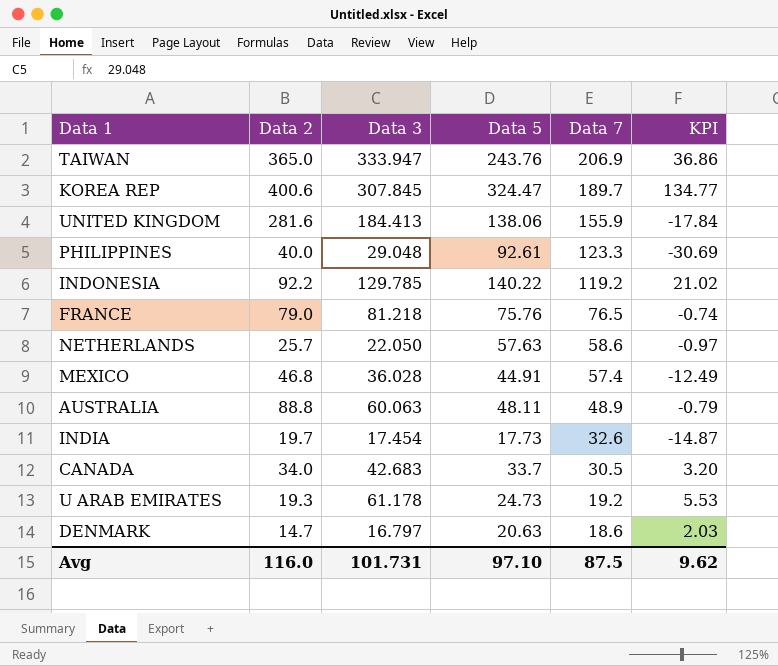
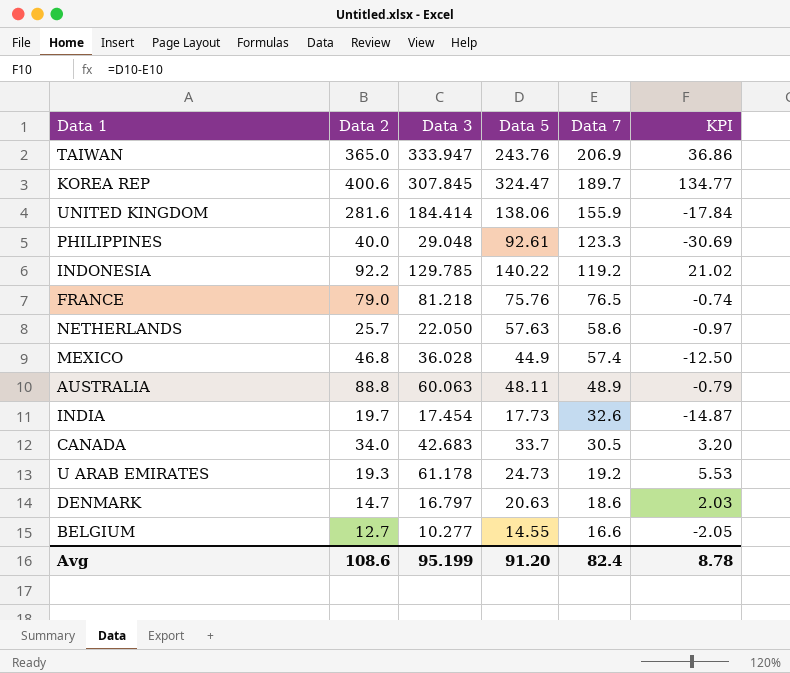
UNITED KINGDOM | Data 3: 184.413 -> 184.414
MEXICO | Data 5: 44.91 -> 44.9
MEXICO | KPI: -12.49 -> -12.50
row BELGIUM: none -> 12.7 | 10.277 | 14.55 | 16.6 | -2.05
Avg | Data 2: 116.0 -> 108.6
Avg | Data 3: 101.731 -> 95.199
Avg | Data 5: 97.10 -> 91.20
Avg | Data 7: 87.5 -> 82.4
Avg | KPI: 9.62 -> 8.78

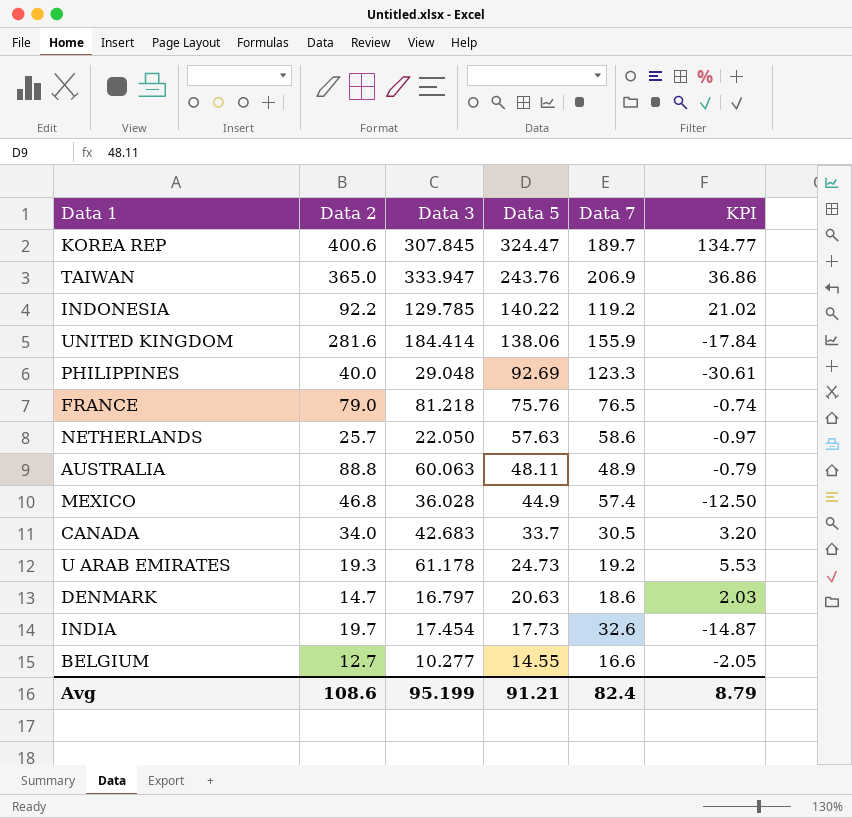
row order: Data 7 descending -> Data 5 descending
PHILIPPINES | Data 5: 92.61 -> 92.69
PHILIPPINES | KPI: -30.69 -> -30.61
Avg | Data 5: 91.20 -> 91.21
Avg | KPI: 8.78 -> 8.79

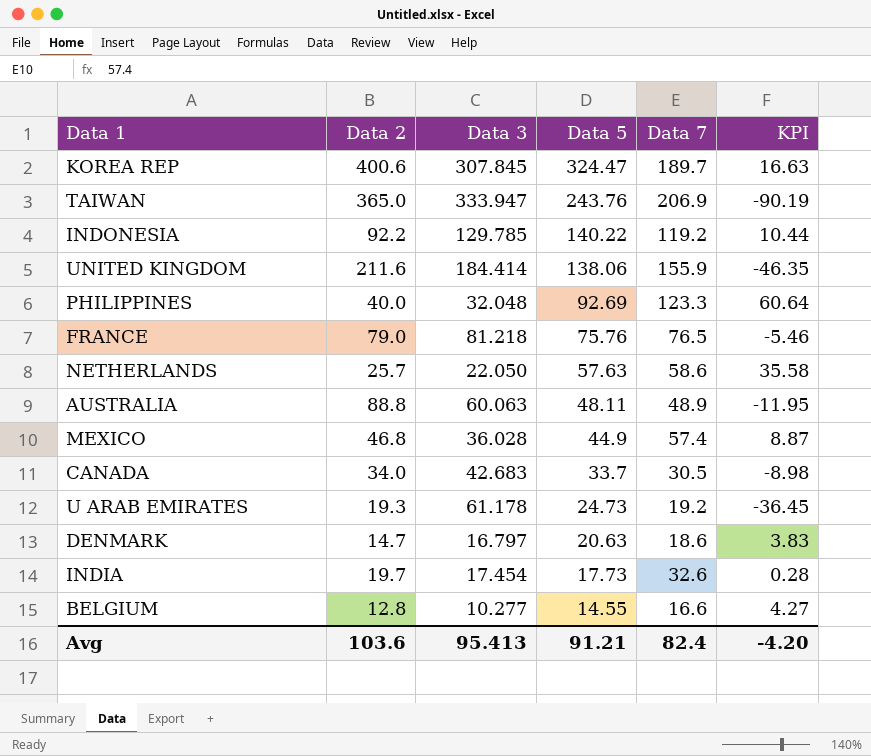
column KPI | formula: [Data 5] - [Data 7] -> [Data 5] - [Data 3]
UNITED KINGDOM | Data 2: 281.6 -> 211.6
PHILIPPINES | Data 3: 29.048 -> 32.048
BELGIUM | Data 2: 12.7 -> 12.8
Avg | Data 2: 108.6 -> 103.6
Avg | Data 3: 95.199 -> 95.413
Avg | KPI: 8.79 -> -4.20

